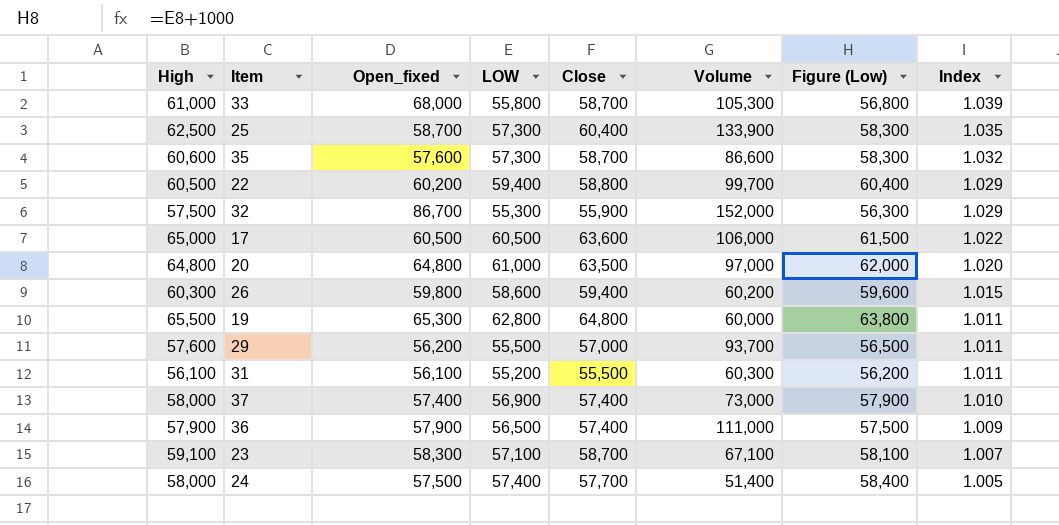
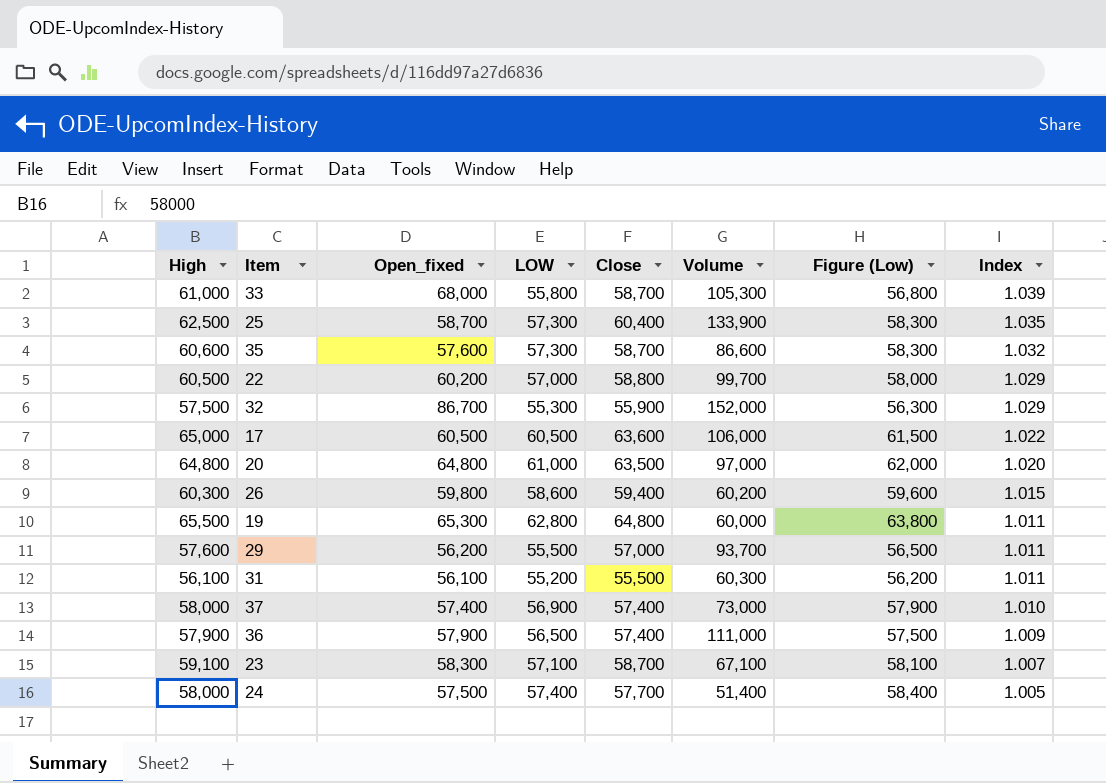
22 | LOW: 59,400 -> 57,000
22 | Figure (Low): 60,400 -> 58,000

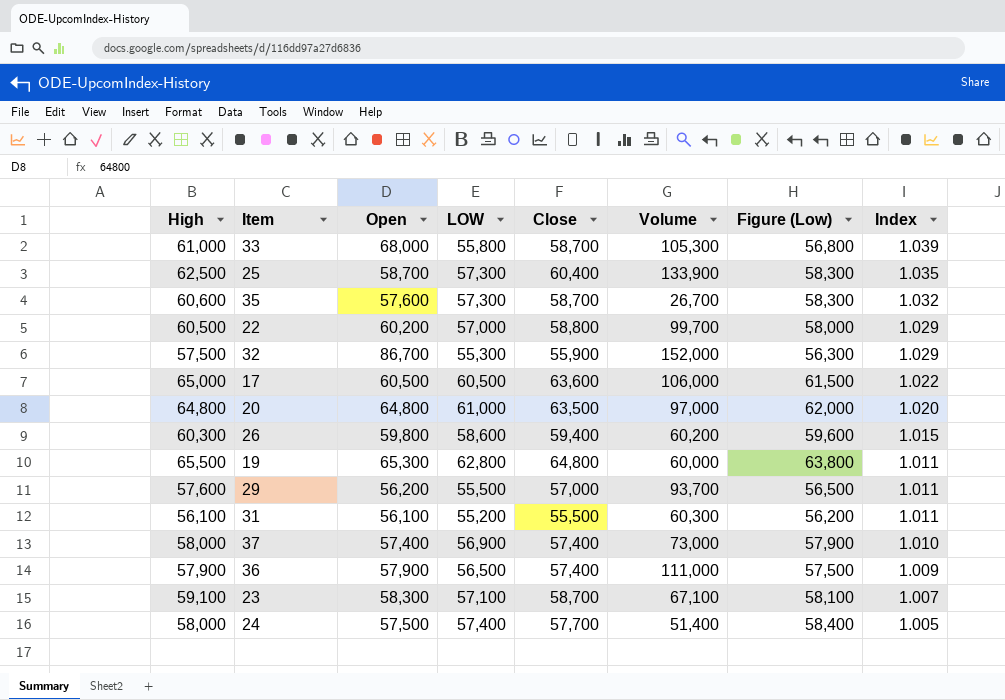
column name: Open_fixed -> Open
35 | Volume: 86,600 -> 26,700

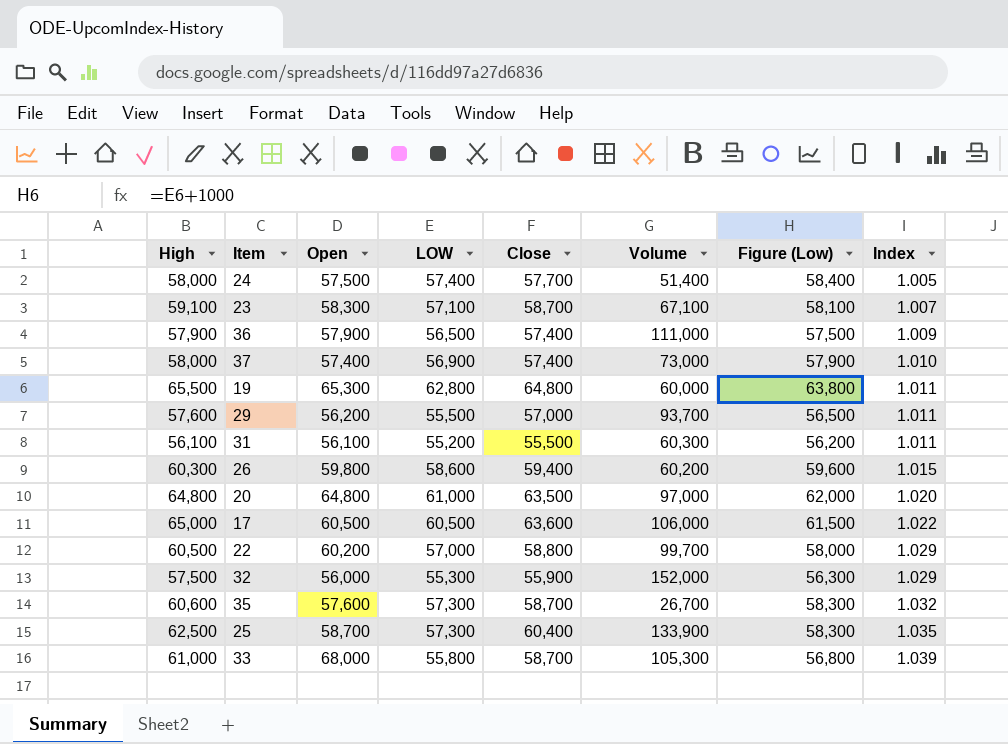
row order: Index descending -> Index ascending
32 | Open: 86,700 -> 56,000

